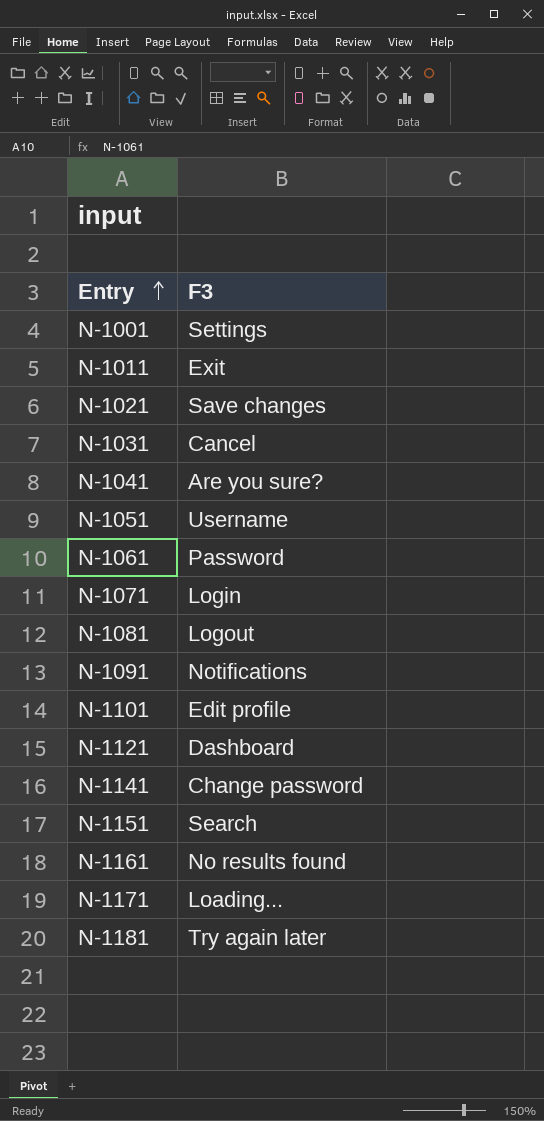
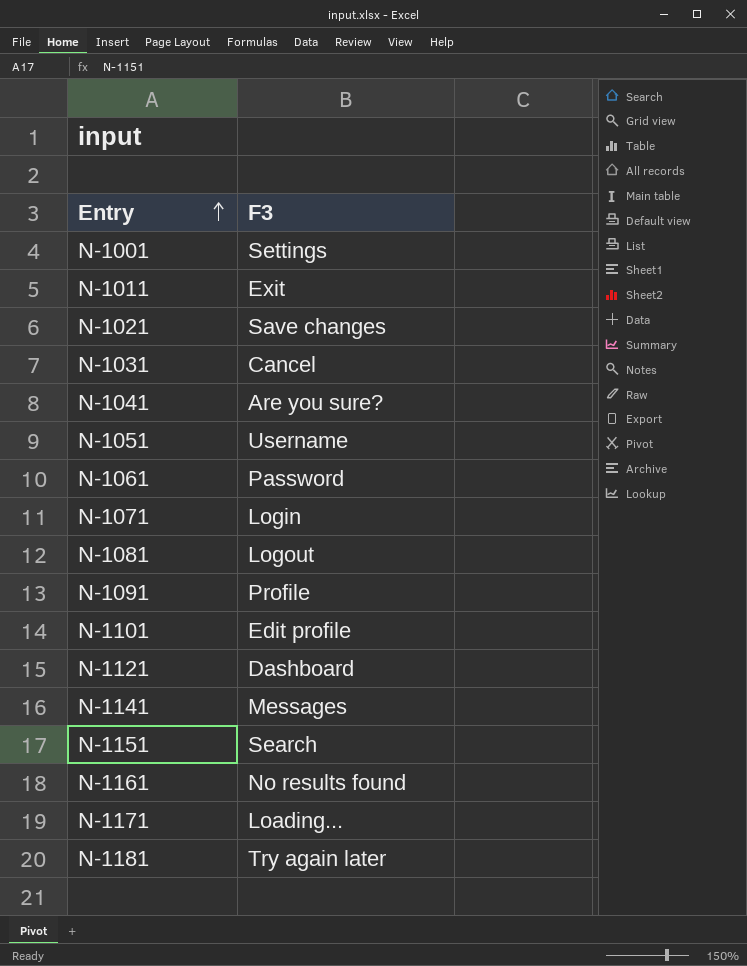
N-1091 | F3: Notifications -> Profile
N-1141 | F3: Change password -> Messages

